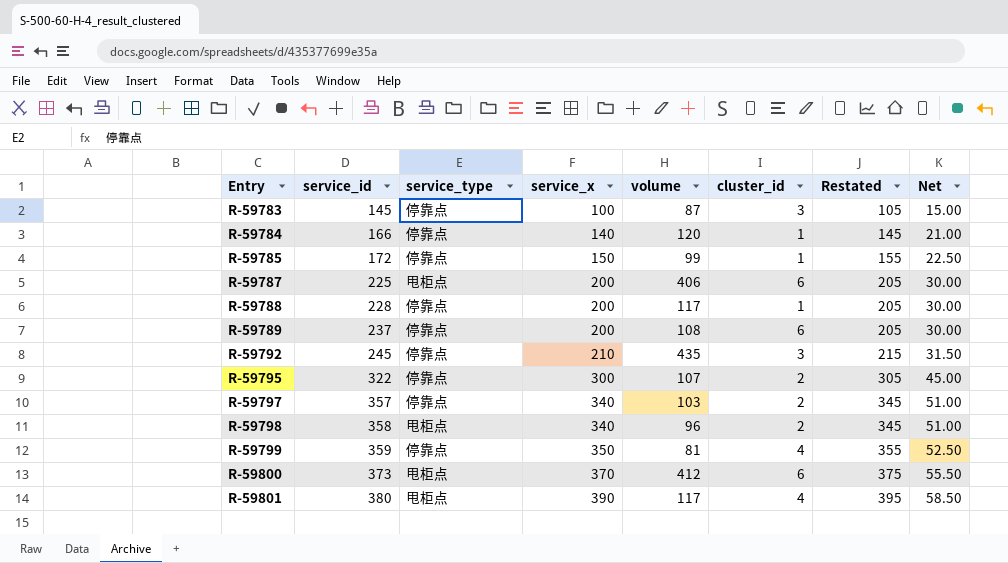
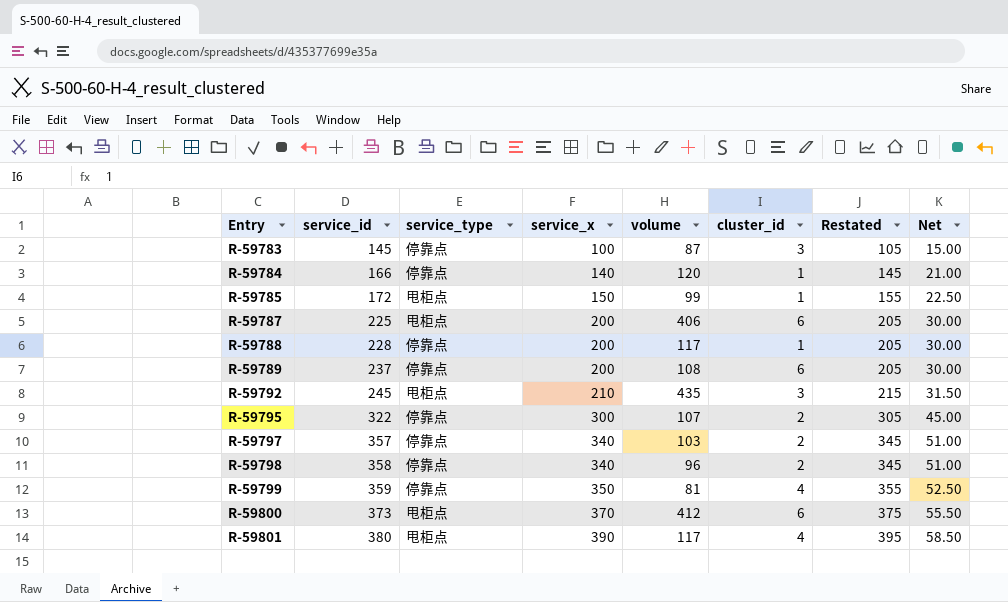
R-59785 | service_type: 停靠点 -> 甩柜点
R-59792 | service_type: 停靠点 -> 甩柜点
R-59798 | service_type: 甩柜点 -> 停靠点

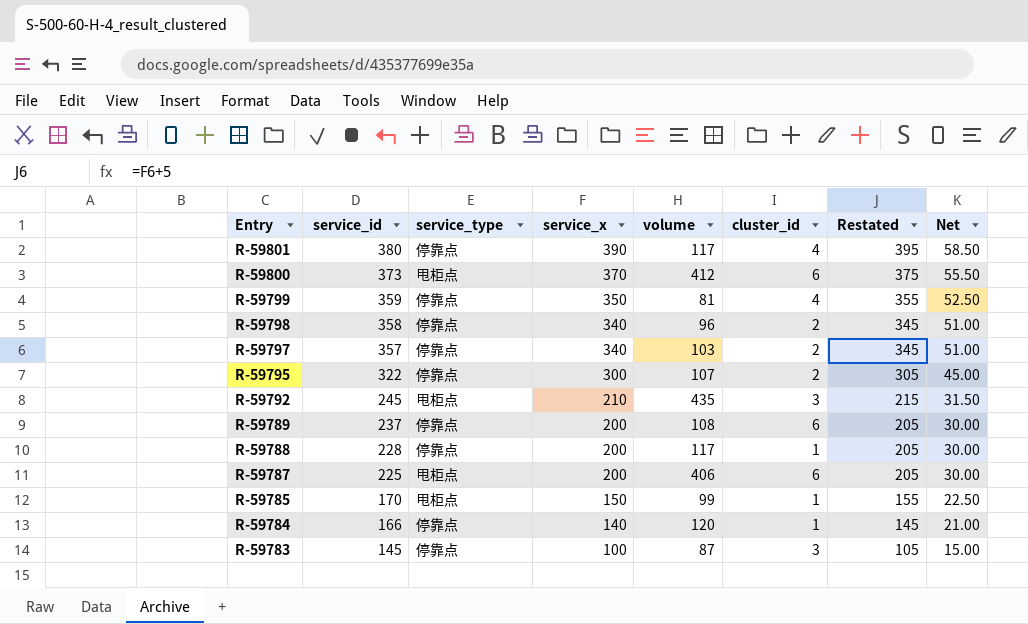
row order: Entry ascending -> Entry descending
R-59801 | service_type: 甩柜点 -> 停靠点
R-59785 | service_id: 172 -> 170

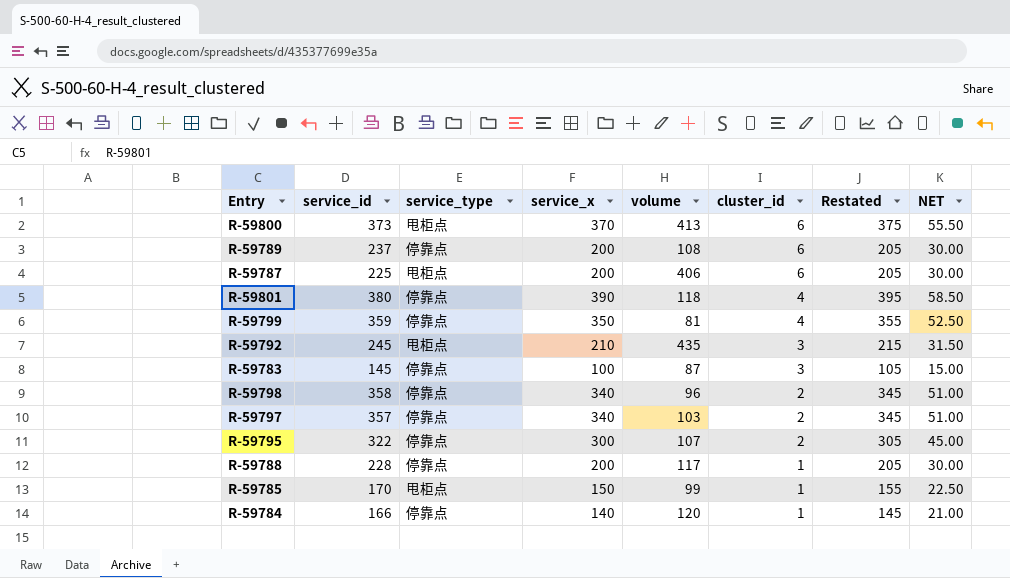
row order: Entry descending -> cluster_id descending
column name: Net -> NET
R-59800 | volume: 412 -> 413
R-59801 | volume: 117 -> 118

